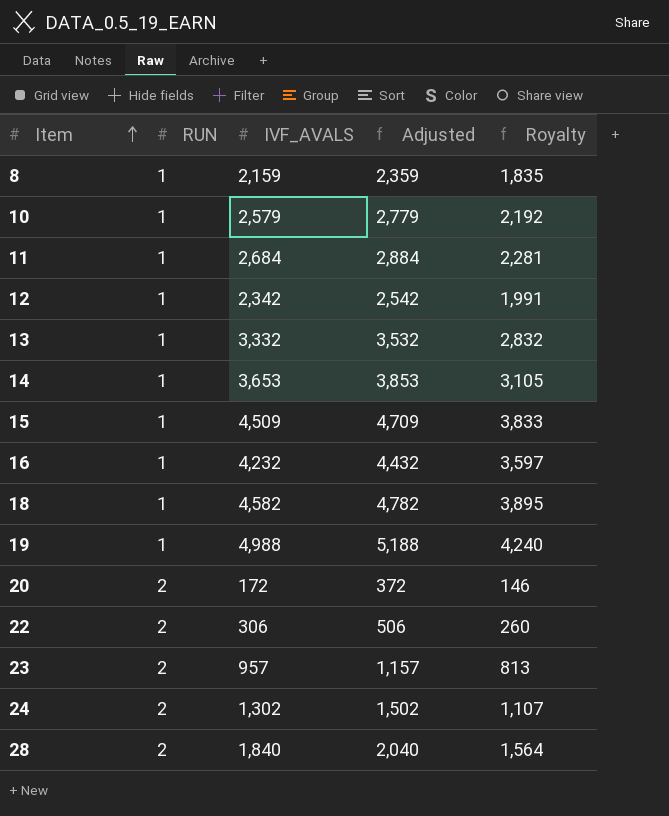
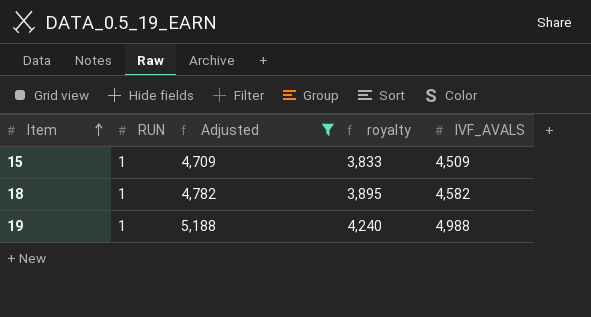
filter: none -> Adjusted >= 4,709
column name: Royalty -> royalty
column IVF_AVALS | position: 3 -> 5

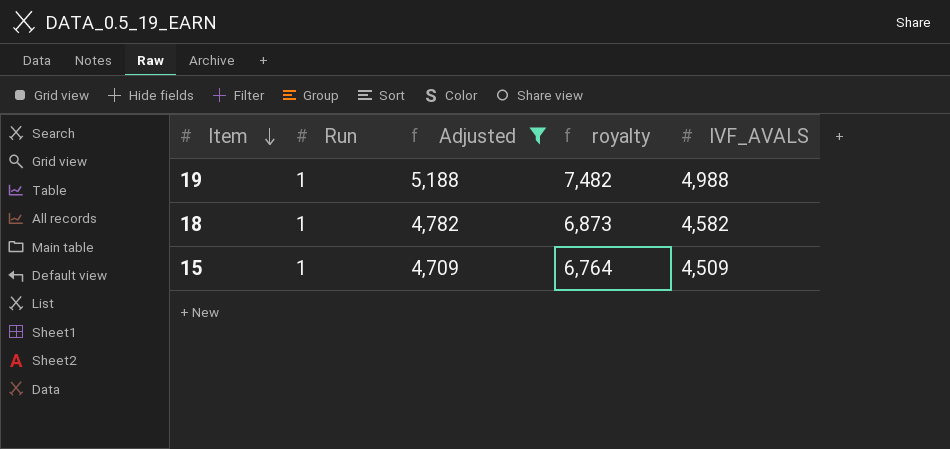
row order: Item ascending -> Item descending
column name: RUN -> Run
column royalty | formula: [IVF_AVALS] * 0.85 -> [IVF_AVALS] * 1.5

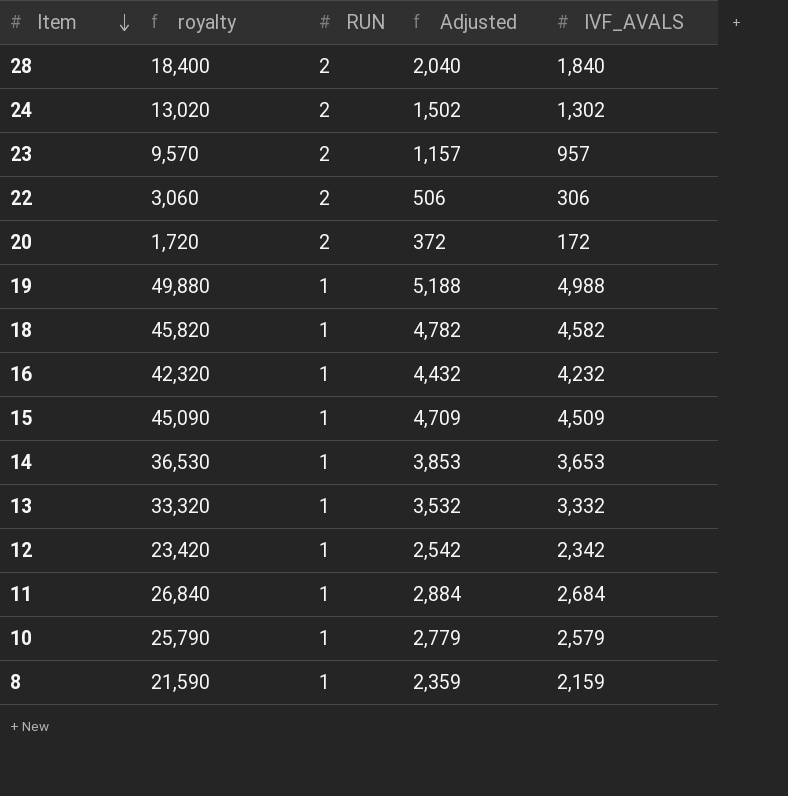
filter: Adjusted >= 4,709 -> none
column royalty | formula: [IVF_AVALS] * 1.5 -> [IVF_AVALS] * 10
column royalty | position: 4 -> 2
column name: Run -> RUN

